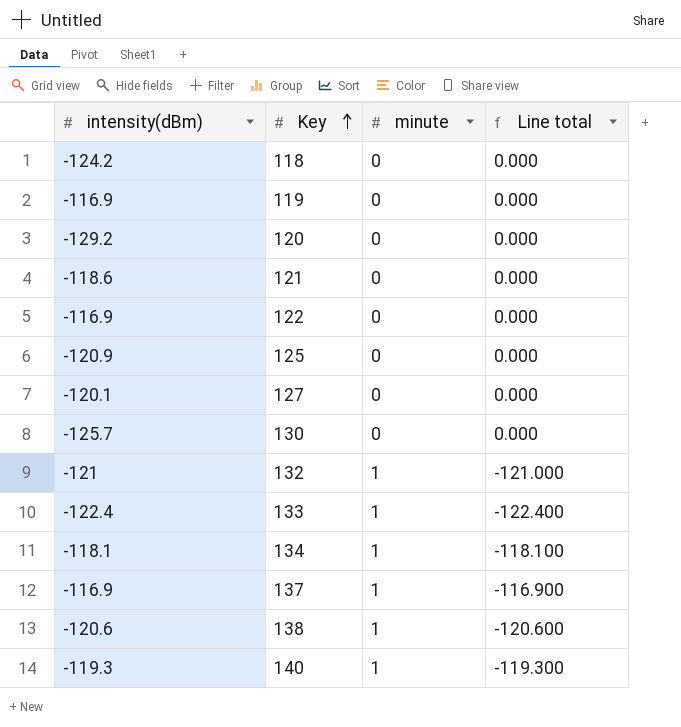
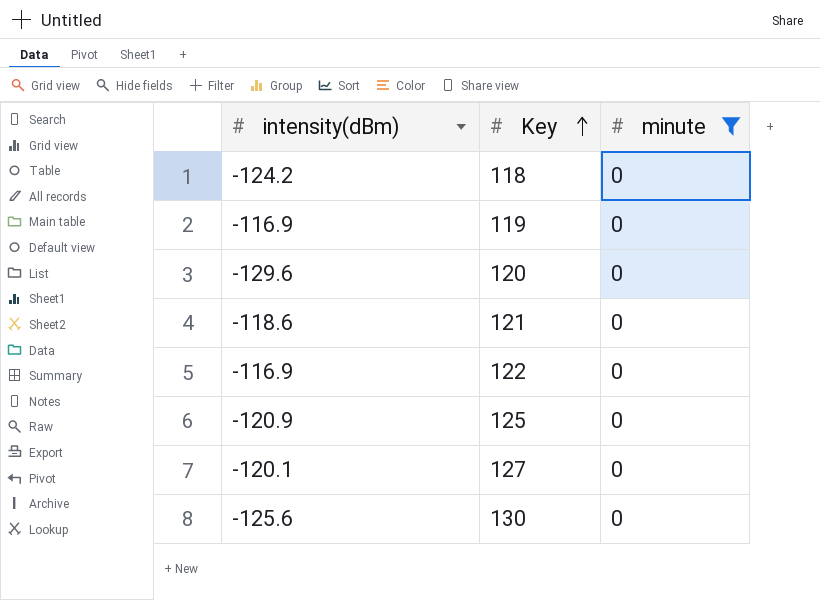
filter: none -> minute = 0
column Line total | formula: [intensity(dBm)] * [minute] -> none
120 | intensity(dBm): -129.2 -> -129.6
130 | intensity(dBm): -125.7 -> -125.6

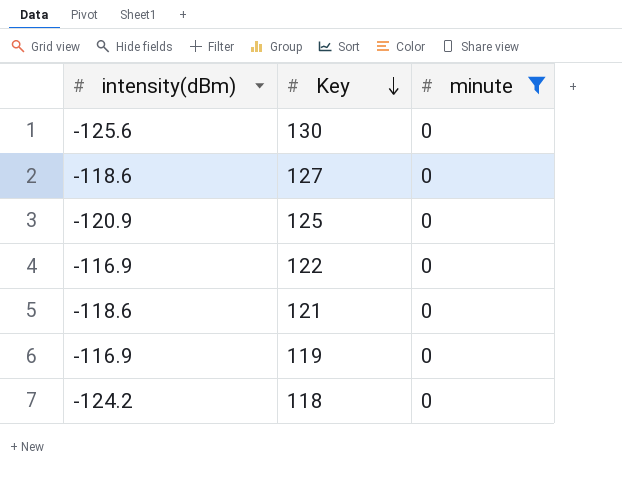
row order: Key ascending -> Key descending
row 120: -129.6 | 0 -> none
127 | intensity(dBm): -120.1 -> -118.6

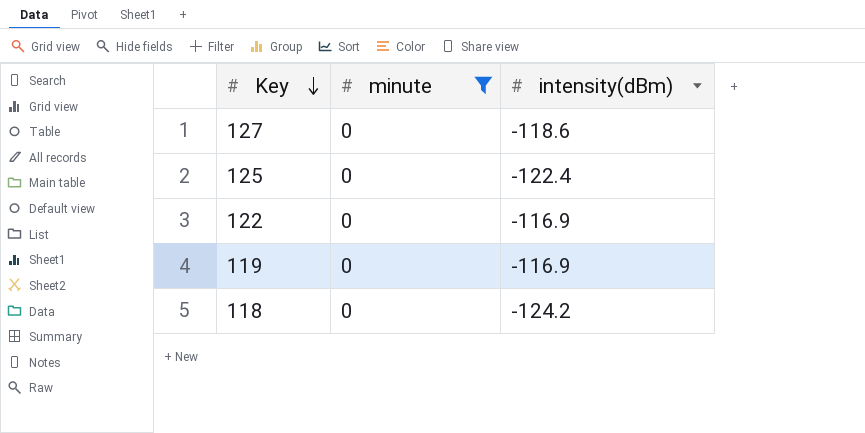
column intensity(dBm) | position: 1 -> 3
row 130: -125.6 | 0 -> none
row 121: -118.6 | 0 -> none
125 | intensity(dBm): -120.9 -> -122.4

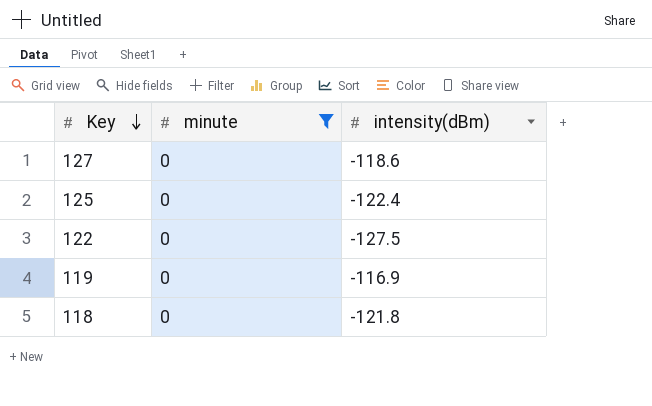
122 | intensity(dBm): -116.9 -> -127.5
118 | intensity(dBm): -124.2 -> -121.8

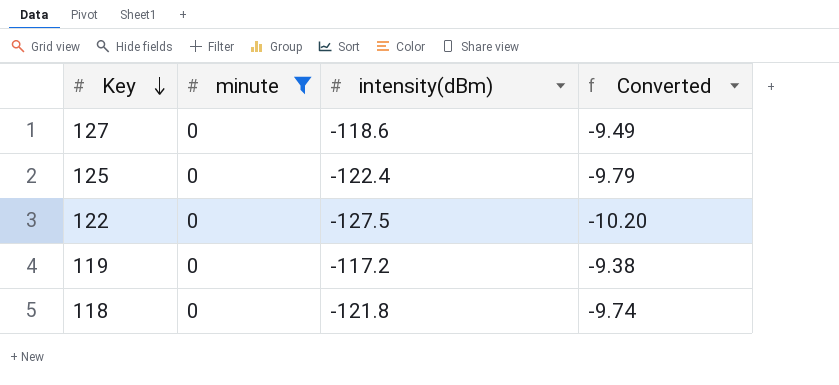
column Converted | formula: none -> [intensity(dBm)] * 0.08
119 | intensity(dBm): -116.9 -> -117.2

